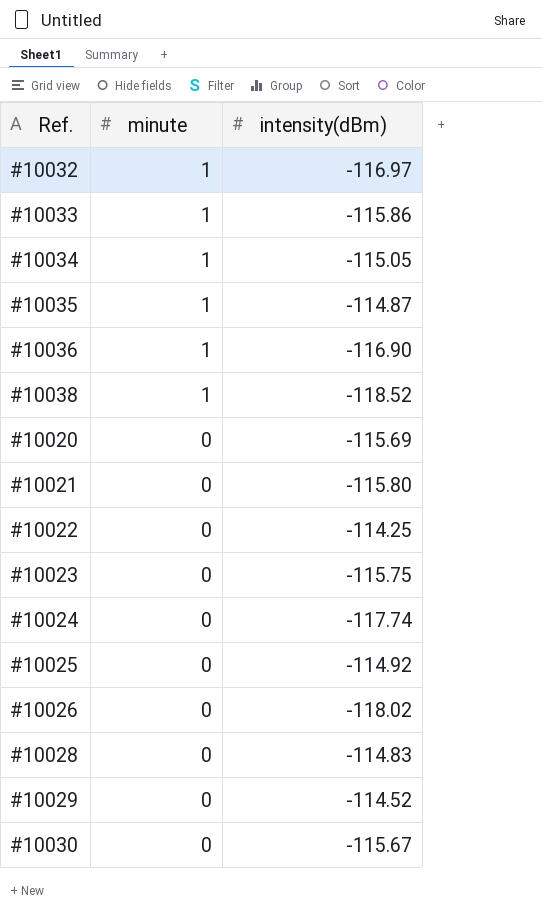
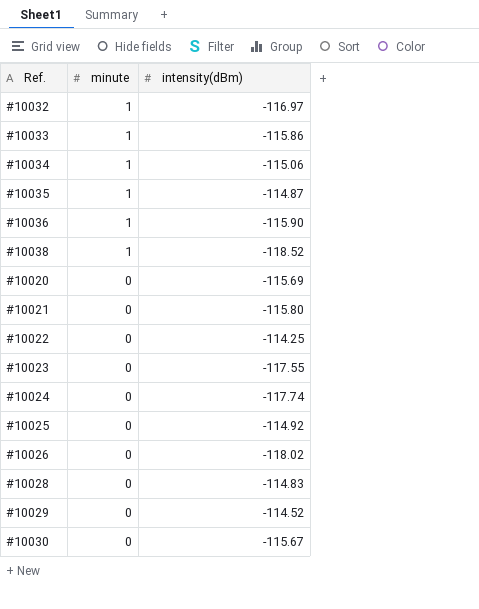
#10034 | intensity(dBm): -115.05 -> -115.06
#10036 | intensity(dBm): -116.90 -> -115.90
#10023 | intensity(dBm): -115.75 -> -117.55

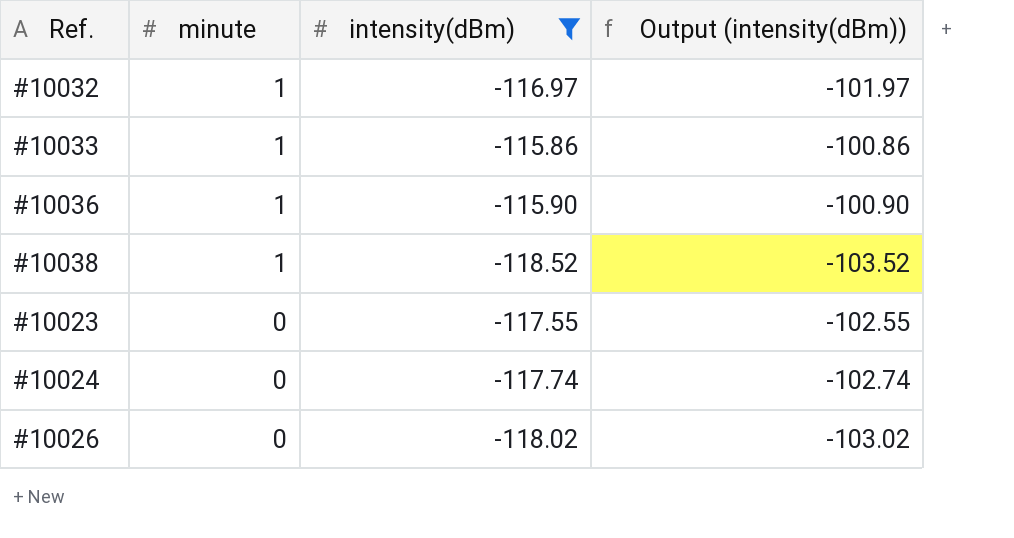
filter: none -> intensity(dBm) <= -115.86
column Output (intensity(dBm)) | formula: none -> [intensity(dBm)] + 15

